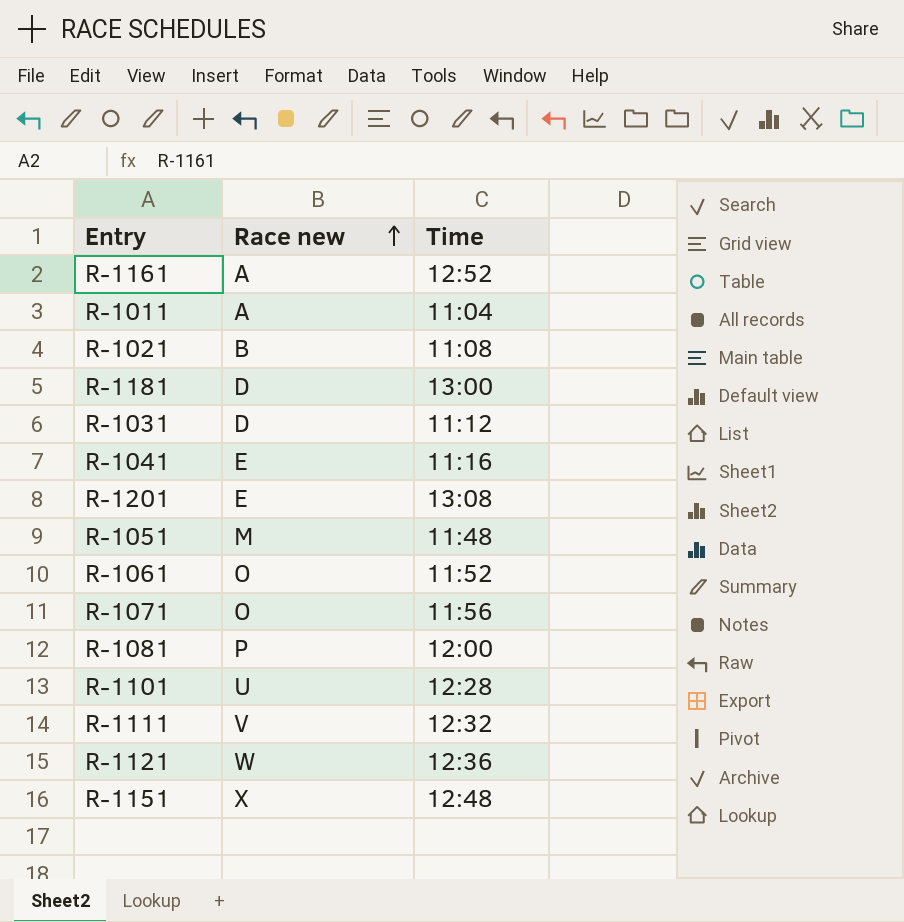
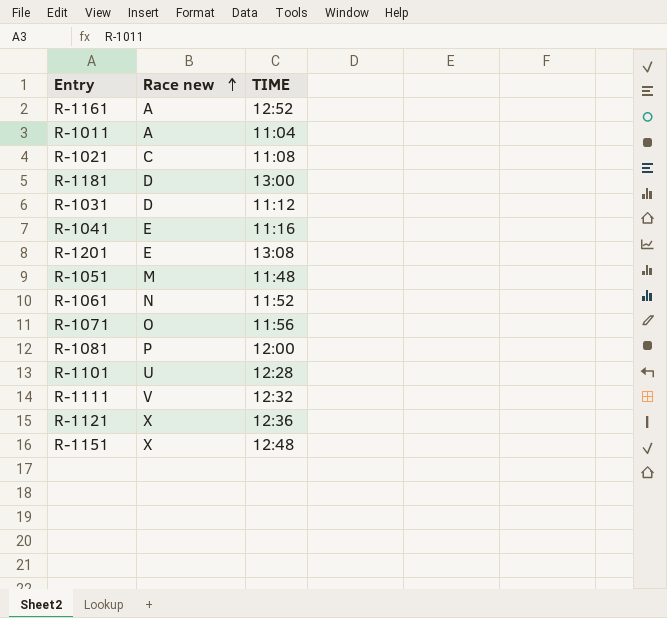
column name: Time -> TIME
R-1021 | Race new: B -> C
R-1061 | Race new: O -> N
R-1121 | Race new: W -> X

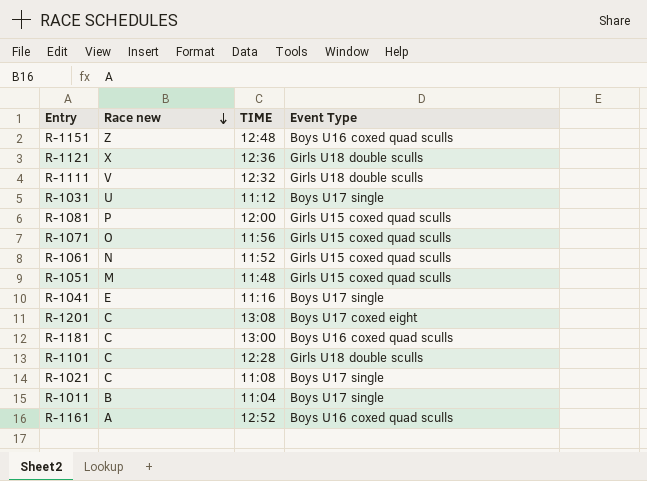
row order: Race new ascending -> Race new descending
column Event Type | position: none -> 4
R-1151 | Race new: X -> Z
R-1031 | Race new: D -> U
R-1201 | Race new: E -> C
R-1181 | Race new: D -> C
R-1101 | Race new: U -> C
R-1011 | Race new: A -> B

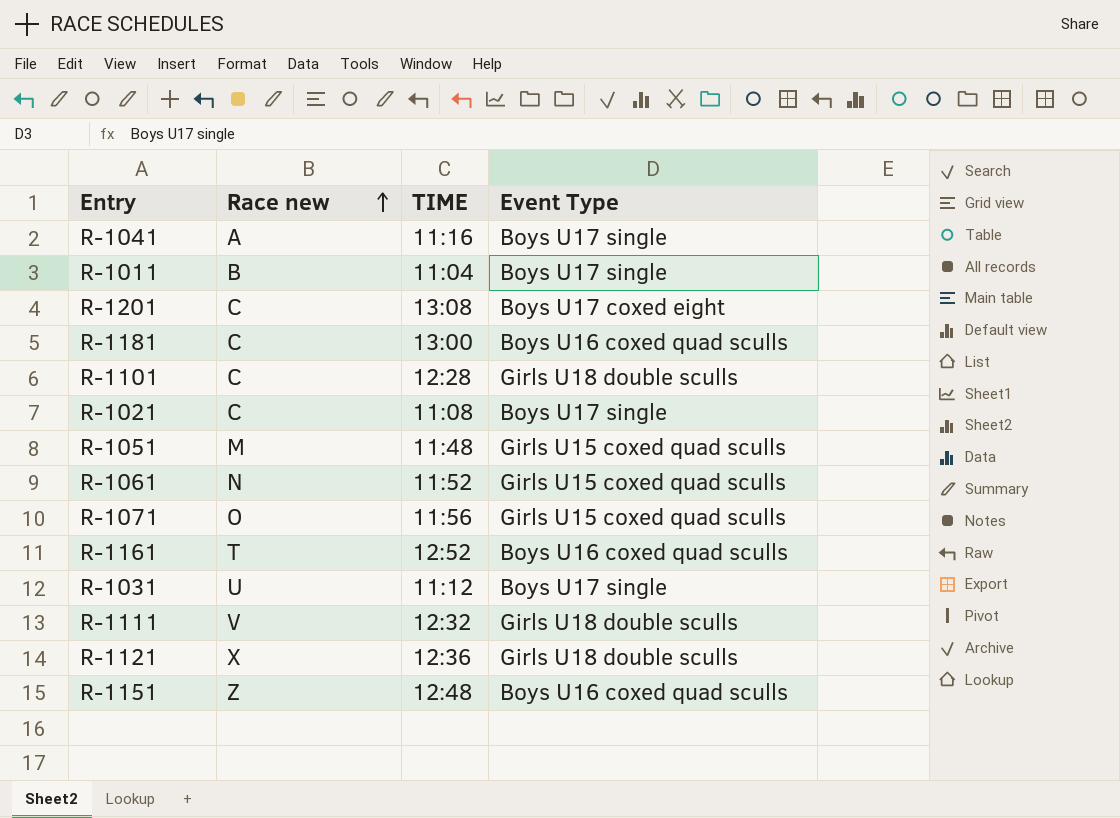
row order: Race new descending -> Race new ascending
row R-1081: P | 12:00 | Girls U15 coxed quad sculls -> none
R-1041 | Race new: E -> A
R-1161 | Race new: A -> T

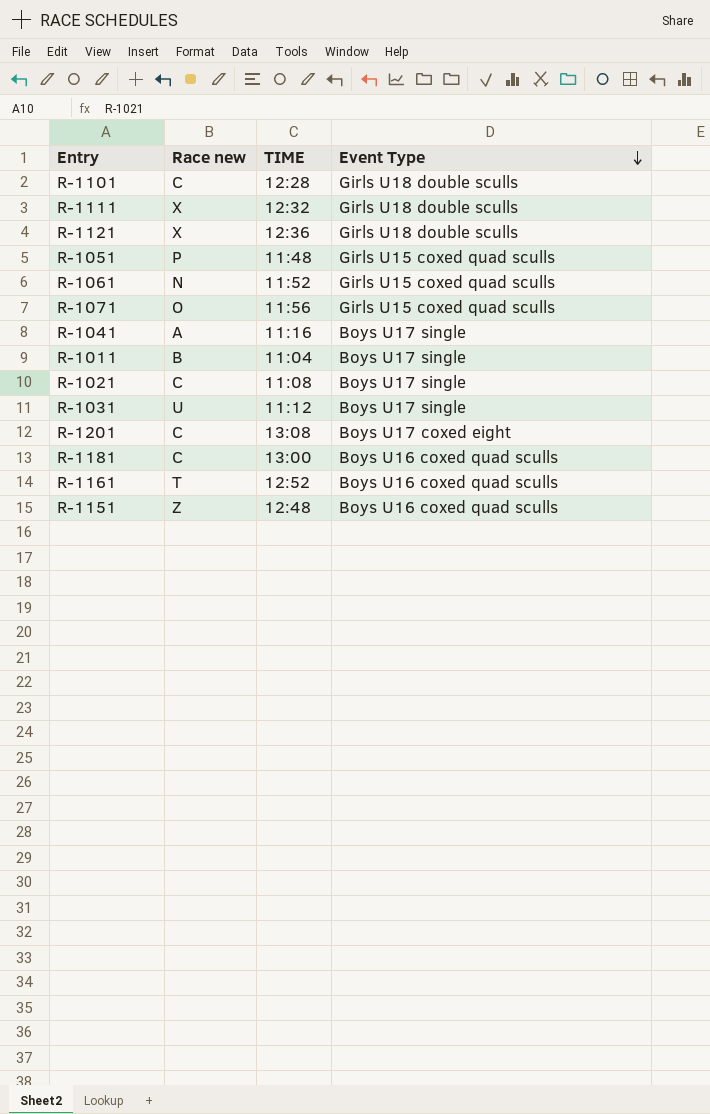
row order: Race new ascending -> Event Type descending
R-1111 | Race new: V -> X
R-1051 | Race new: M -> P

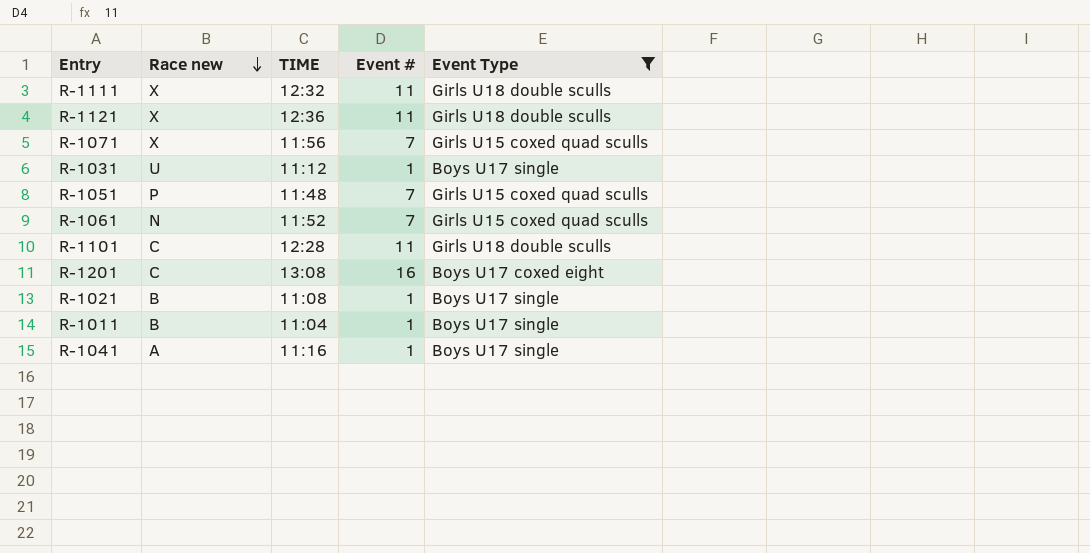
filter: none -> Event Type != Boys U16 coxed quad sculls
row order: Event Type descending -> Race new descending
column Event # | position: none -> 4
R-1071 | Race new: O -> X
R-1021 | Race new: C -> B

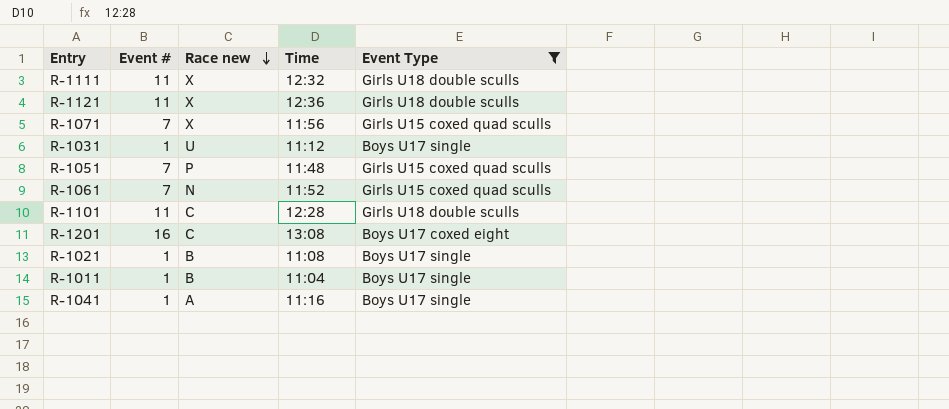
column Event # | position: 4 -> 2
column name: TIME -> Time

